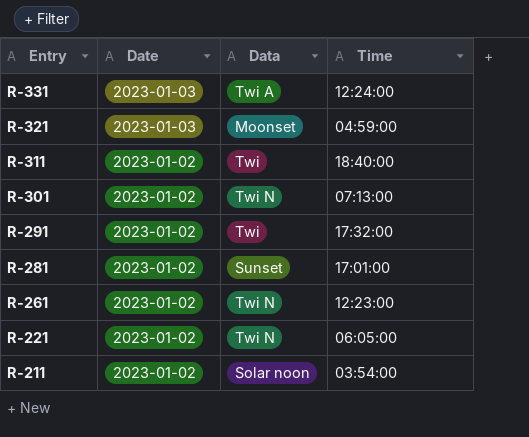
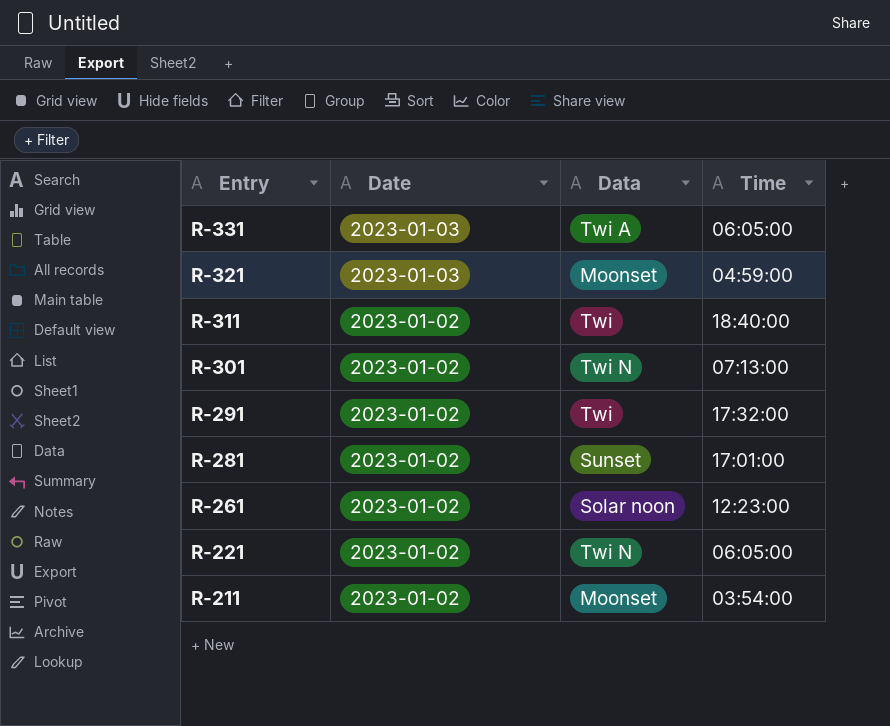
R-331 | Time: 12:24:00 -> 06:05:00
R-261 | Data: Twi N -> Solar noon
R-211 | Data: Solar noon -> Moonset

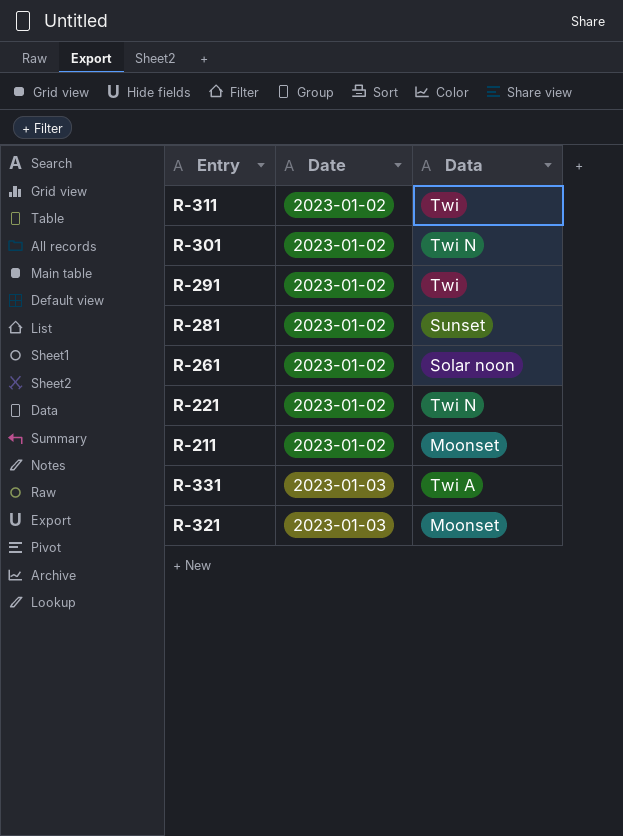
row order: Entry descending -> Date ascending
column Time | position: 4 -> none

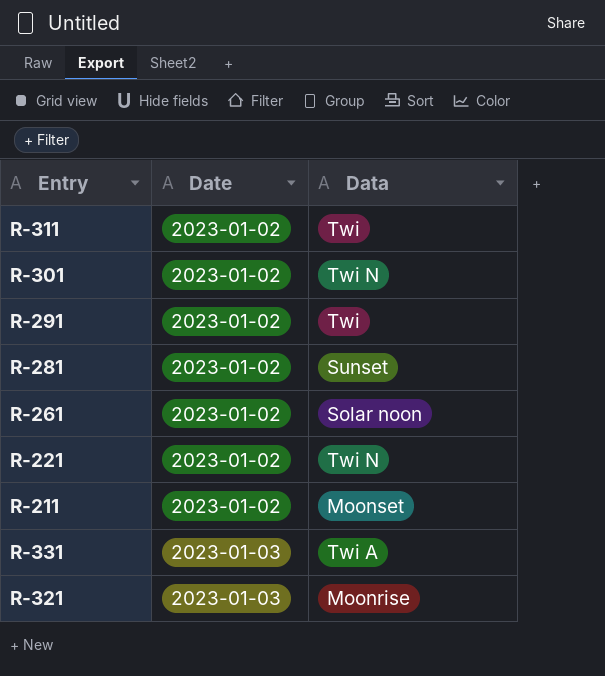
R-321 | Data: Moonset -> Moonrise

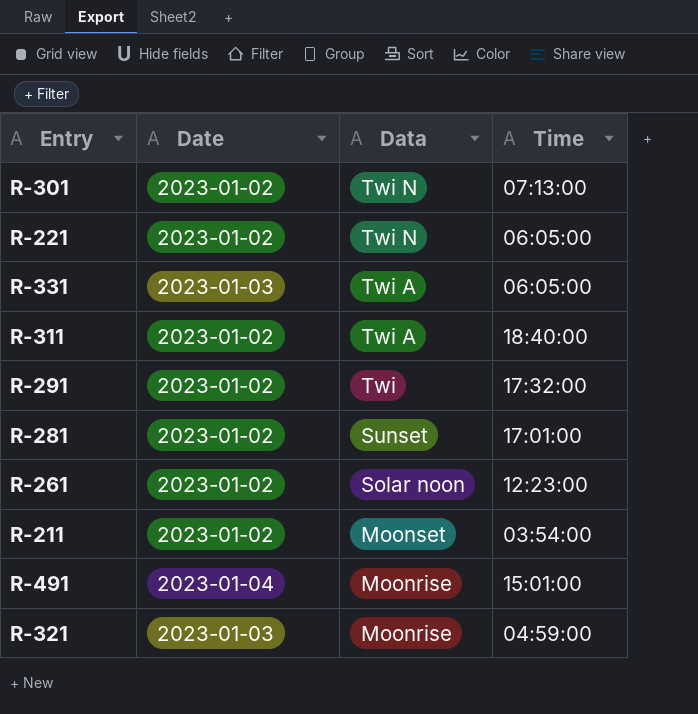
row order: Date ascending -> Data descending
column Time | position: none -> 4
R-311 | Data: Twi -> Twi A
row R-491: none -> 2023-01-04 | Moonrise | 15:01:00

